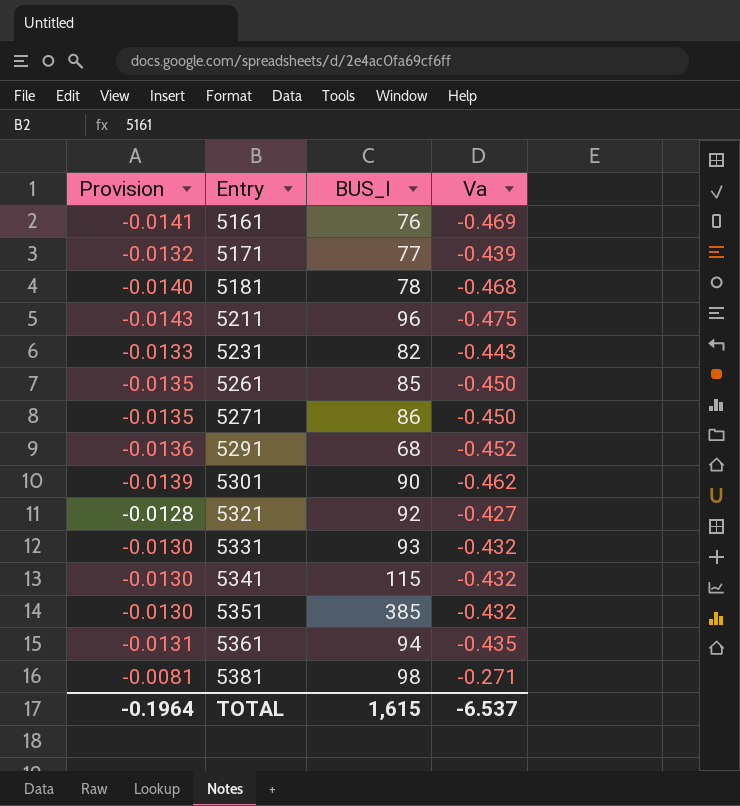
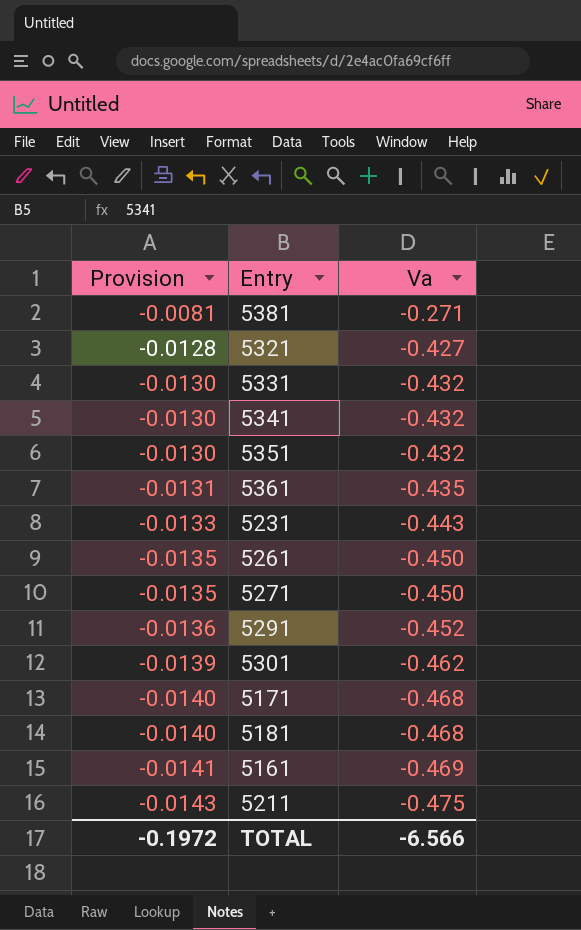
row order: Entry ascending -> Provision descending
column BUS_I | position: 3 -> none
5171 | Provision: -0.0132 -> -0.0140
5171 | Va: -0.439 -> -0.468
TOTAL | Provision: -0.1964 -> -0.1972
TOTAL | Va: -6.537 -> -6.566

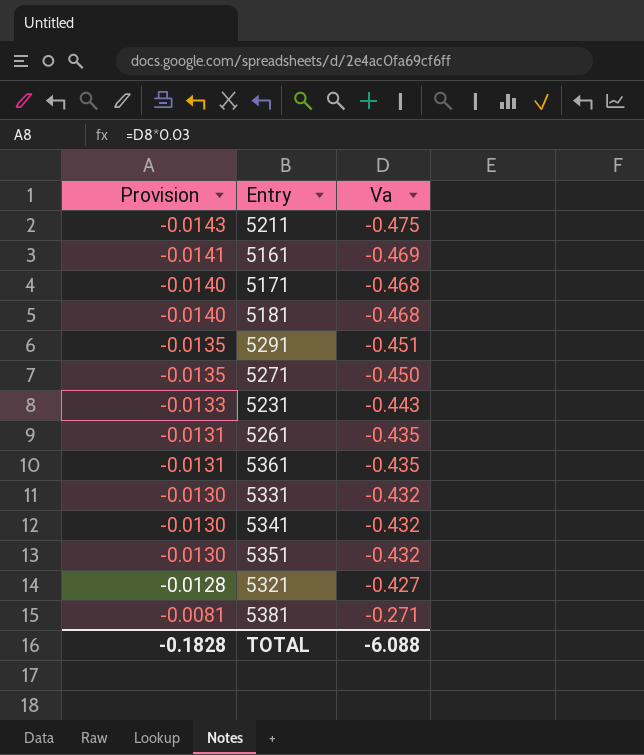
row order: Provision descending -> Provision ascending
row 5301: -0.0139 | -0.462 -> none
5291 | Provision: -0.0136 -> -0.0135
5291 | Va: -0.452 -> -0.451
5261 | Provision: -0.0135 -> -0.0131
5261 | Va: -0.450 -> -0.435
TOTAL | Provision: -0.1972 -> -0.1828
TOTAL | Va: -6.566 -> -6.088

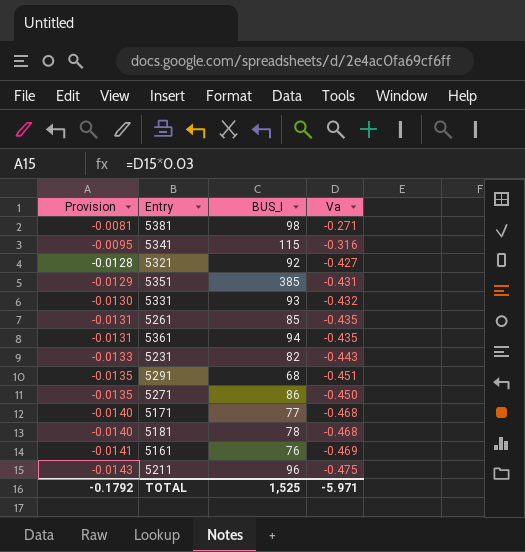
row order: Provision ascending -> Provision descending
column BUS_I | position: none -> 3
5341 | Provision: -0.0130 -> -0.0095
5341 | Va: -0.432 -> -0.316
5351 | Provision: -0.0130 -> -0.0129
5351 | Va: -0.432 -> -0.431
TOTAL | Provision: -0.1828 -> -0.1792
TOTAL | Va: -6.088 -> -5.971

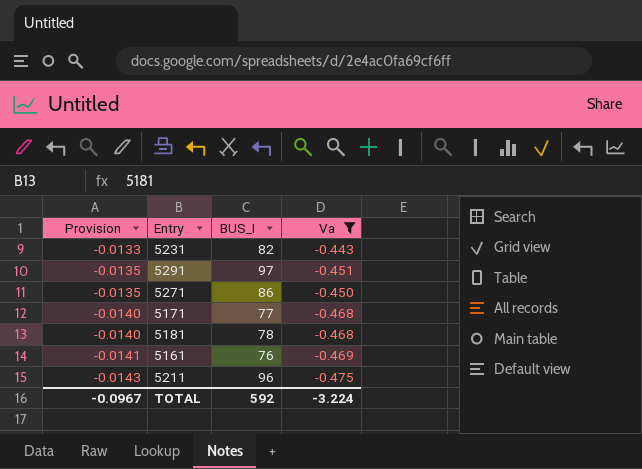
filter: none -> Va <= -0.443
5291 | BUS_I: 68 -> 97
TOTAL | Provision: -0.1792 -> -0.0967
TOTAL | BUS_I: 1,525 -> 592
TOTAL | Va: -5.971 -> -3.224

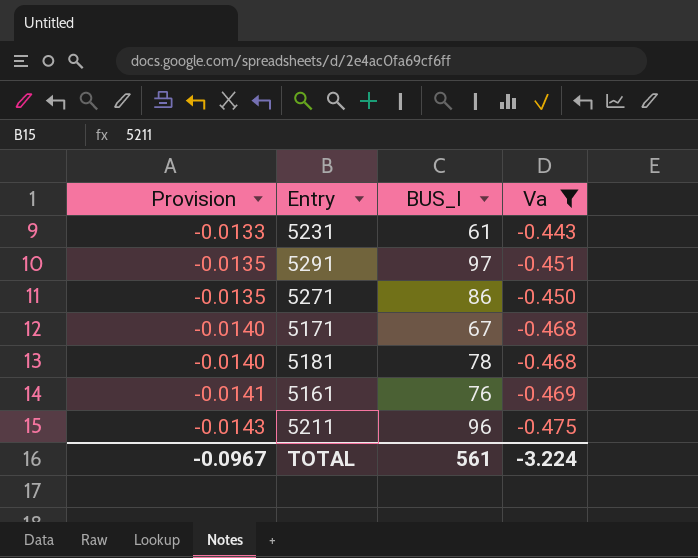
5231 | BUS_I: 82 -> 61
5171 | BUS_I: 77 -> 67
TOTAL | BUS_I: 592 -> 561

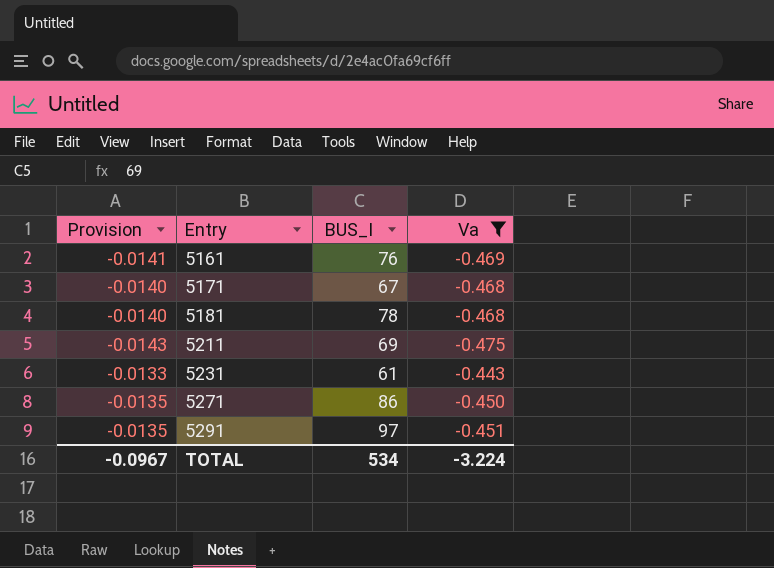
row order: Provision descending -> Entry ascending
5211 | BUS_I: 96 -> 69
TOTAL | BUS_I: 561 -> 534

